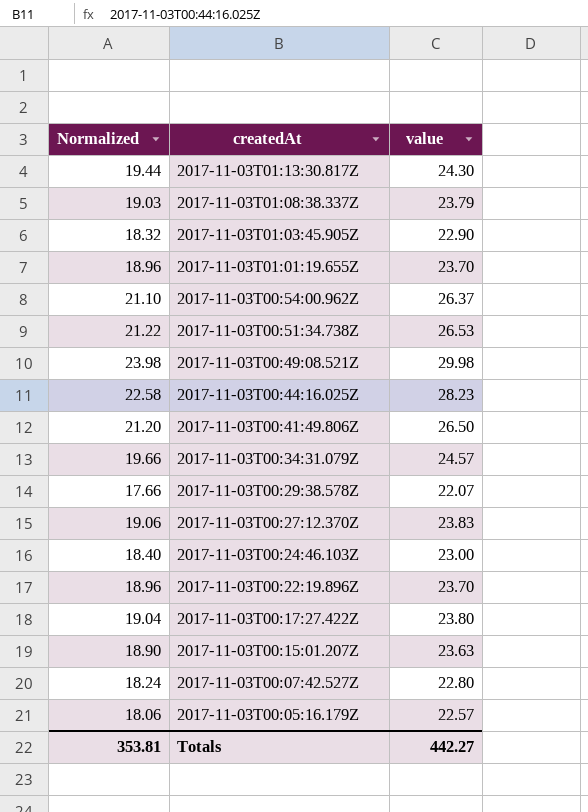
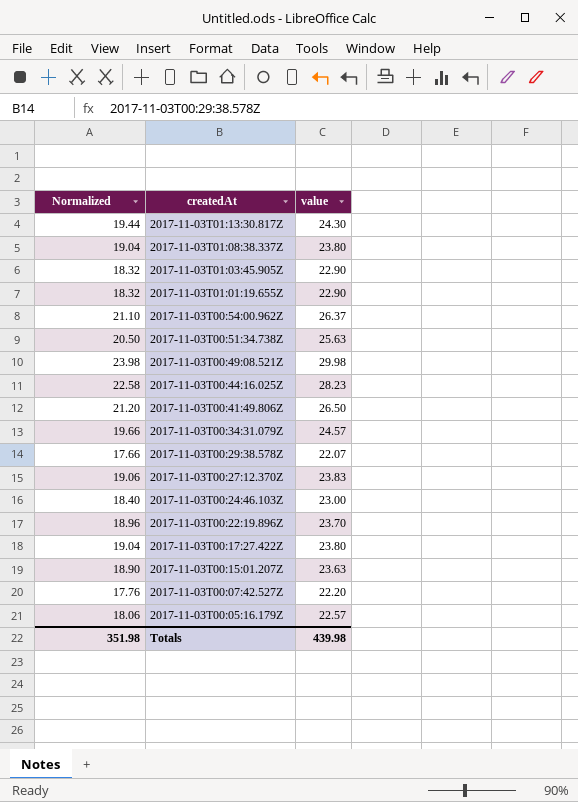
2017-11-03T01:08:38.337Z | Normalized: 19.03 -> 19.04
2017-11-03T01:08:38.337Z | value: 23.79 -> 23.80
2017-11-03T01:01:19.655Z | Normalized: 18.96 -> 18.32
2017-11-03T01:01:19.655Z | value: 23.70 -> 22.90
2017-11-03T00:51:34.738Z | Normalized: 21.22 -> 20.50
2017-11-03T00:51:34.738Z | value: 26.53 -> 25.63
2017-11-03T00:07:42.527Z | Normalized: 18.24 -> 17.76
2017-11-03T00:07:42.527Z | value: 22.80 -> 22.20
Totals | Normalized: 353.81 -> 351.98
Totals | value: 442.27 -> 439.98

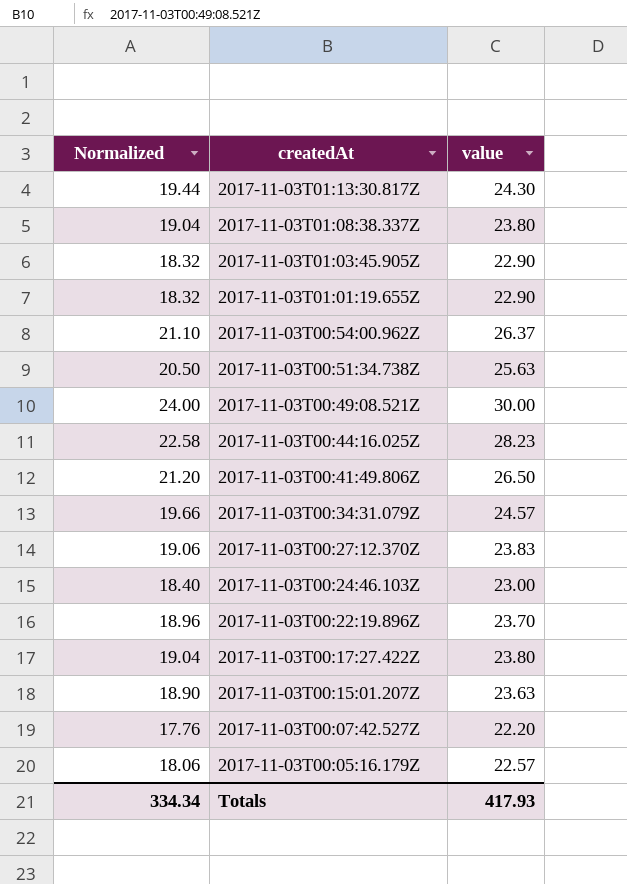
row 2017-11-03T00:29:38.578Z: 17.66 | 22.07 -> none
2017-11-03T00:49:08.521Z | Normalized: 23.98 -> 24.00
2017-11-03T00:49:08.521Z | value: 29.98 -> 30.00
Totals | Normalized: 351.98 -> 334.34
Totals | value: 439.98 -> 417.93

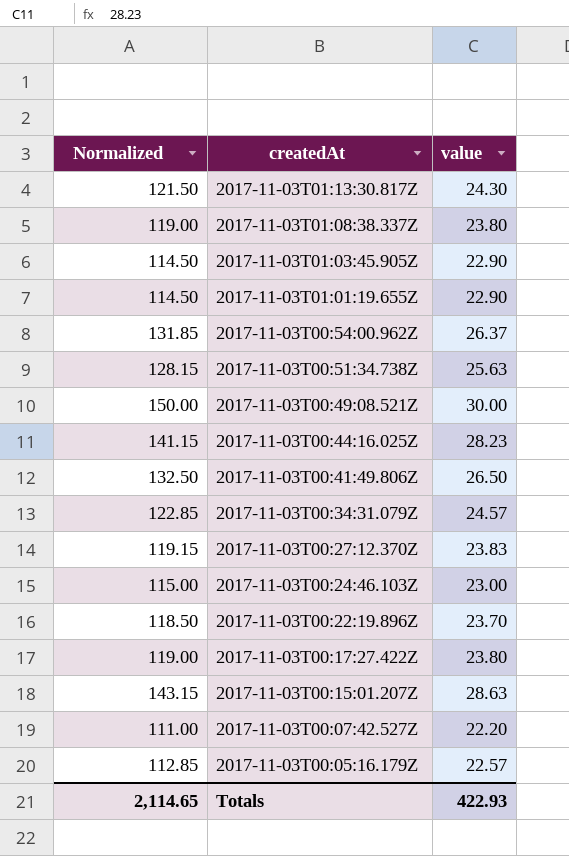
column Normalized | formula: [value] * 0.8 -> [value] * 5
2017-11-03T00:15:01.207Z | value: 23.63 -> 28.63
Totals | Normalized: 334.34 -> 2,114.65
Totals | value: 417.93 -> 422.93

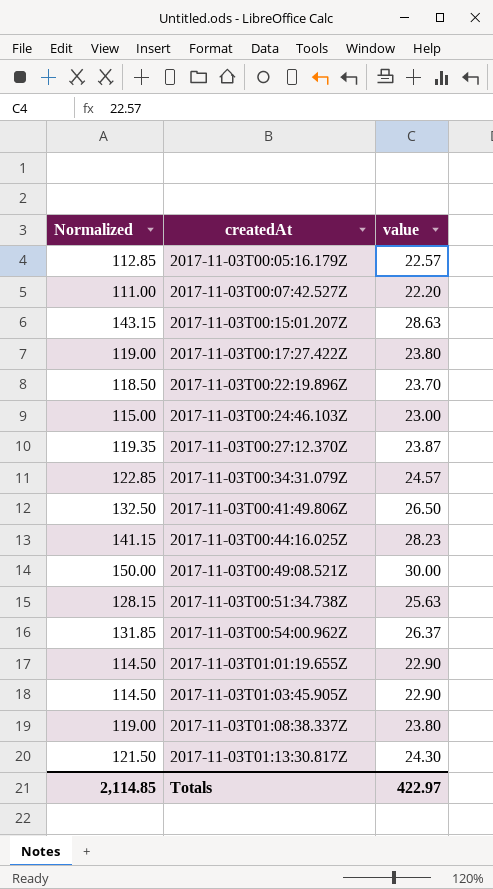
row order: createdAt descending -> createdAt ascending
2017-11-03T00:27:12.370Z | Normalized: 119.15 -> 119.35
2017-11-03T00:27:12.370Z | value: 23.83 -> 23.87
Totals | Normalized: 2,114.65 -> 2,114.85
Totals | value: 422.93 -> 422.97

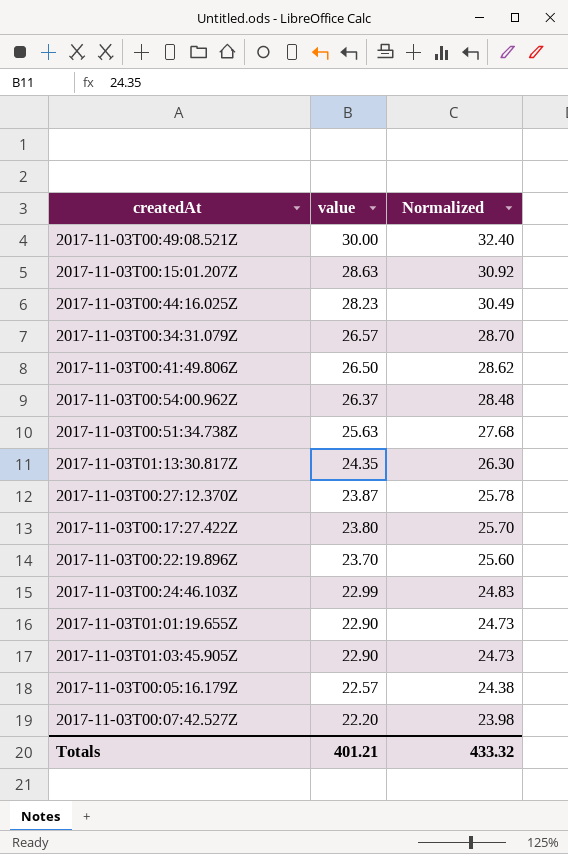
row order: createdAt ascending -> value descending
column Normalized | formula: [value] * 5 -> [value] * 1.08
column Normalized | position: 1 -> 3
row 2017-11-03T01:08:38.337Z: 119.00 | 23.80 -> none
2017-11-03T00:34:31.079Z | value: 24.57 -> 26.57
2017-11-03T01:13:30.817Z | value: 24.30 -> 24.35
2017-11-03T00:24:46.103Z | value: 23.00 -> 22.99
Totals | value: 422.97 -> 401.21
Totals | Normalized: 2,114.85 -> 433.32

